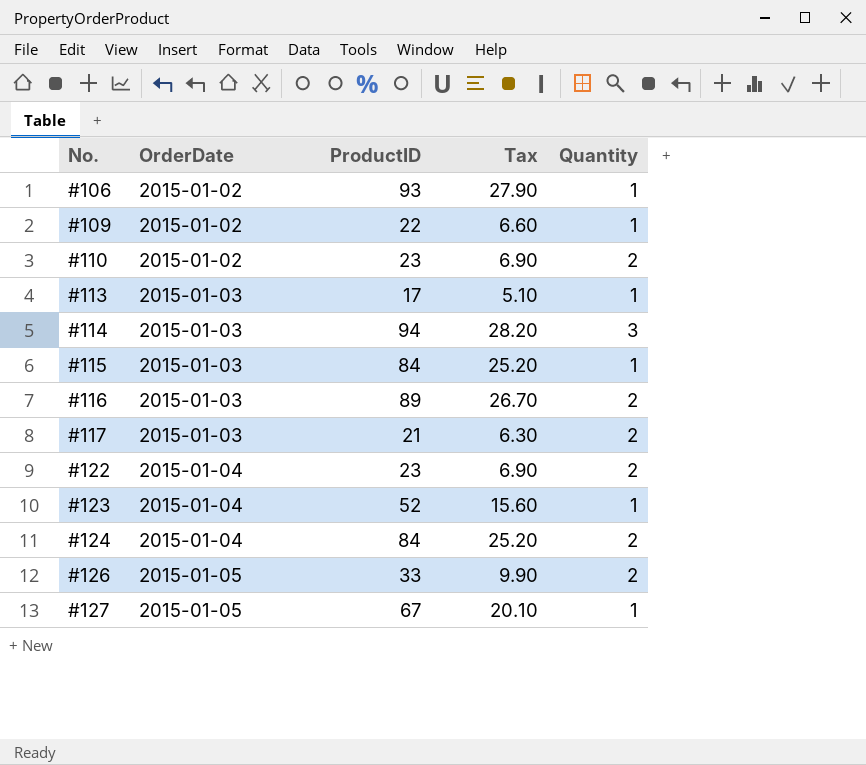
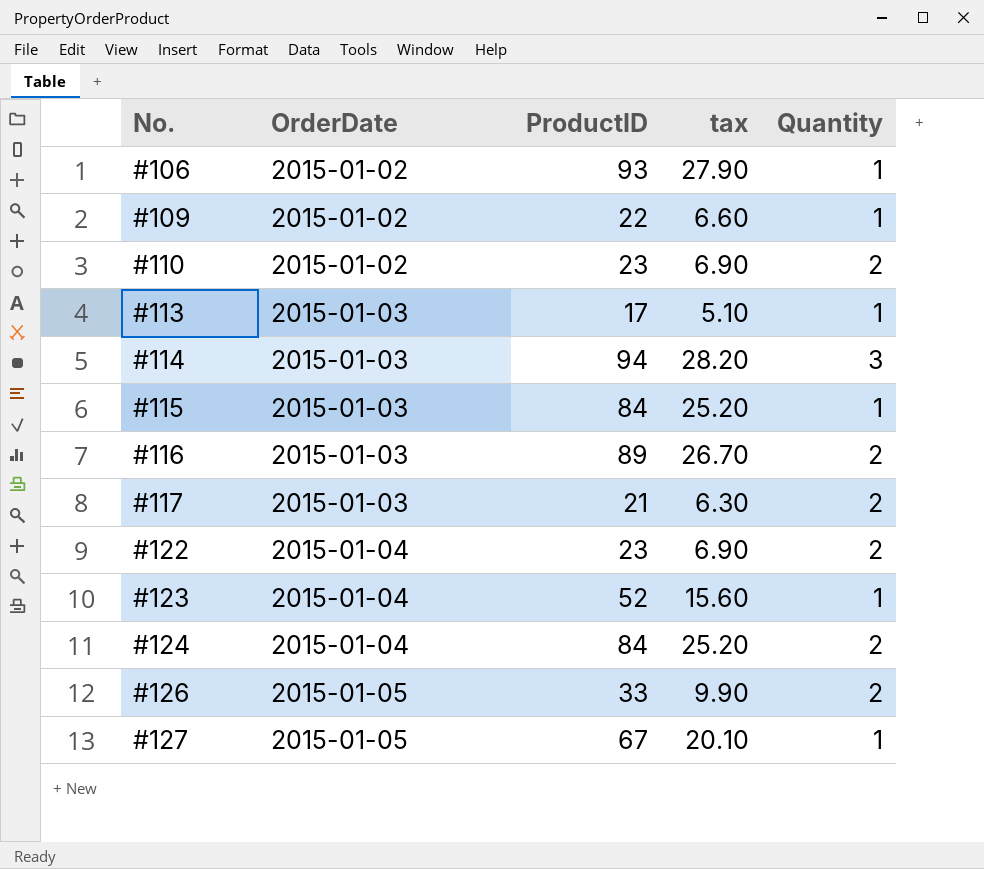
column name: Tax -> tax

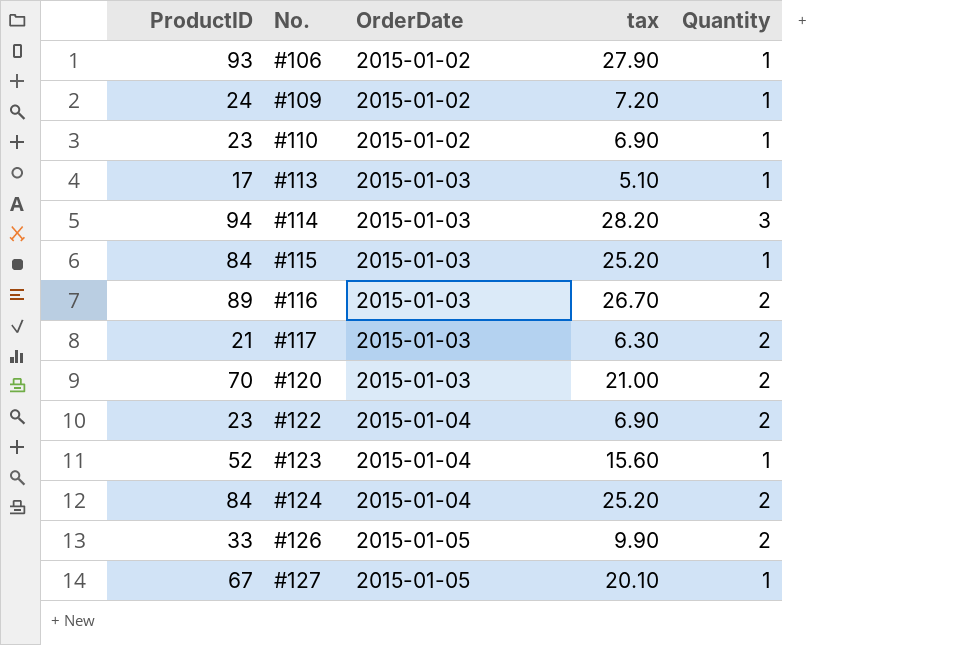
column ProductID | position: 3 -> 1
#109 | ProductID: 22 -> 24
#109 | tax: 6.60 -> 7.20
#110 | Quantity: 2 -> 1
row #120: none -> 70 | 2015-01-03 | 21.00 | 2

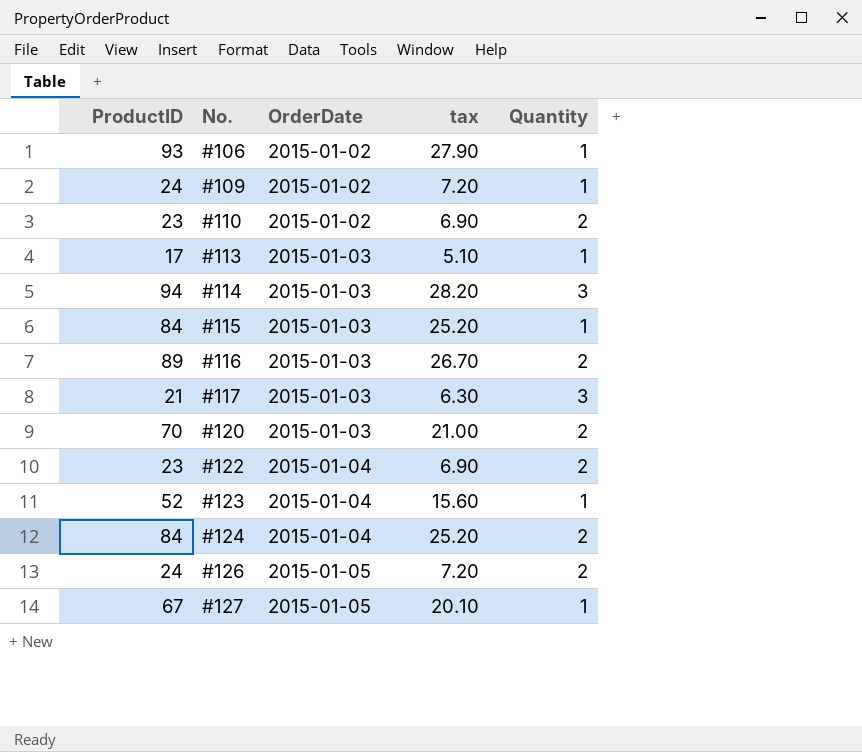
#110 | Quantity: 1 -> 2
#117 | Quantity: 2 -> 3
#126 | ProductID: 33 -> 24
#126 | tax: 9.90 -> 7.20

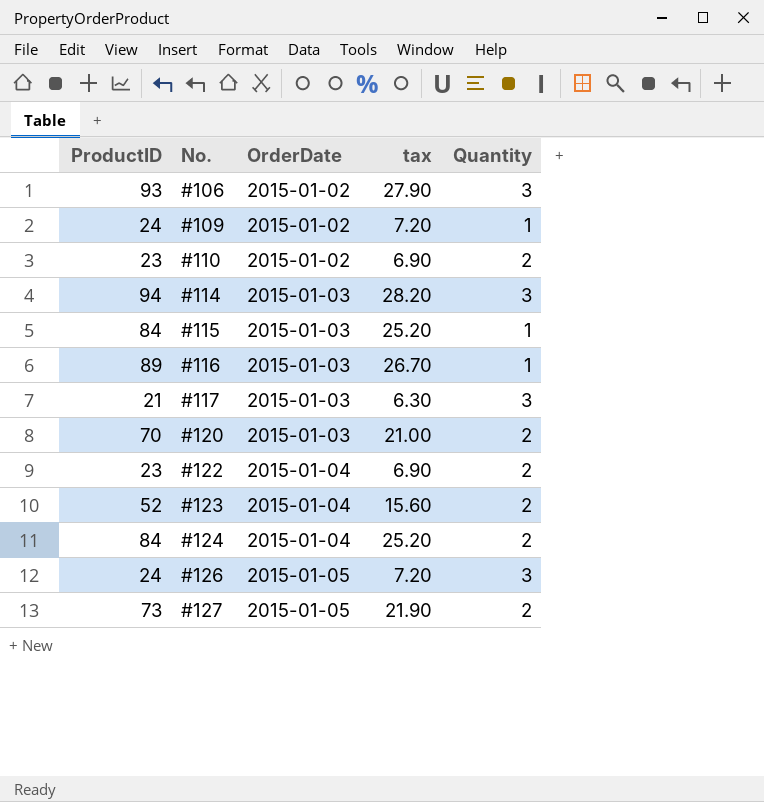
row #113: 17 | 2015-01-03 | 5.10 | 1 -> none
#106 | Quantity: 1 -> 3
#116 | Quantity: 2 -> 1
#123 | Quantity: 1 -> 2
#126 | Quantity: 2 -> 3
#127 | ProductID: 67 -> 73
#127 | tax: 20.10 -> 21.90
#127 | Quantity: 1 -> 2

